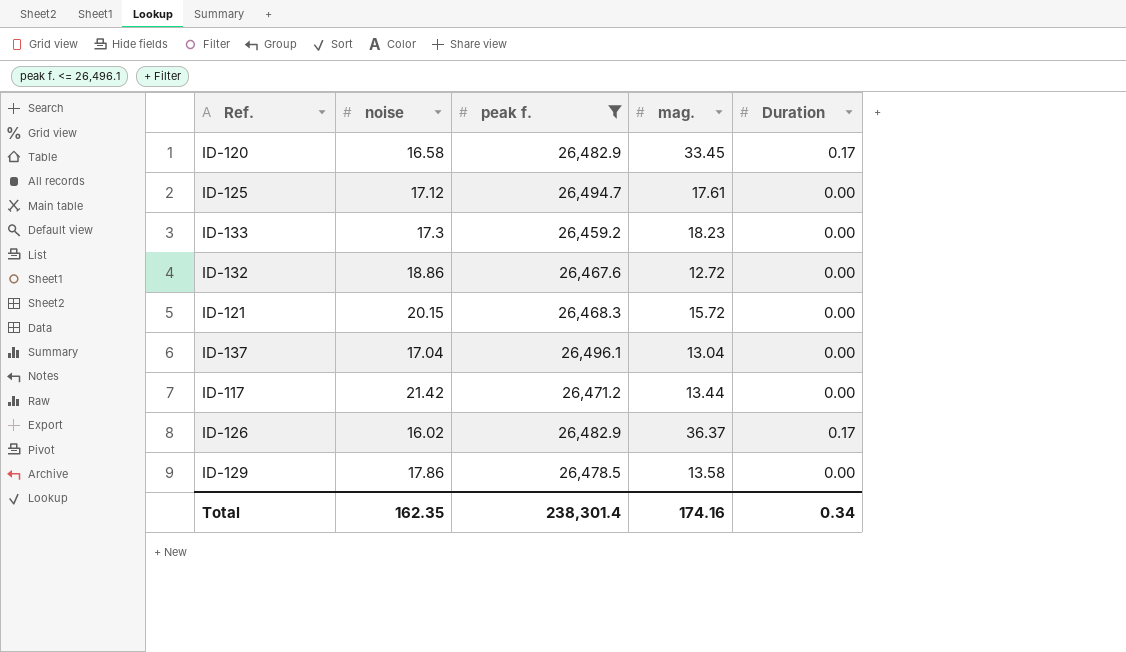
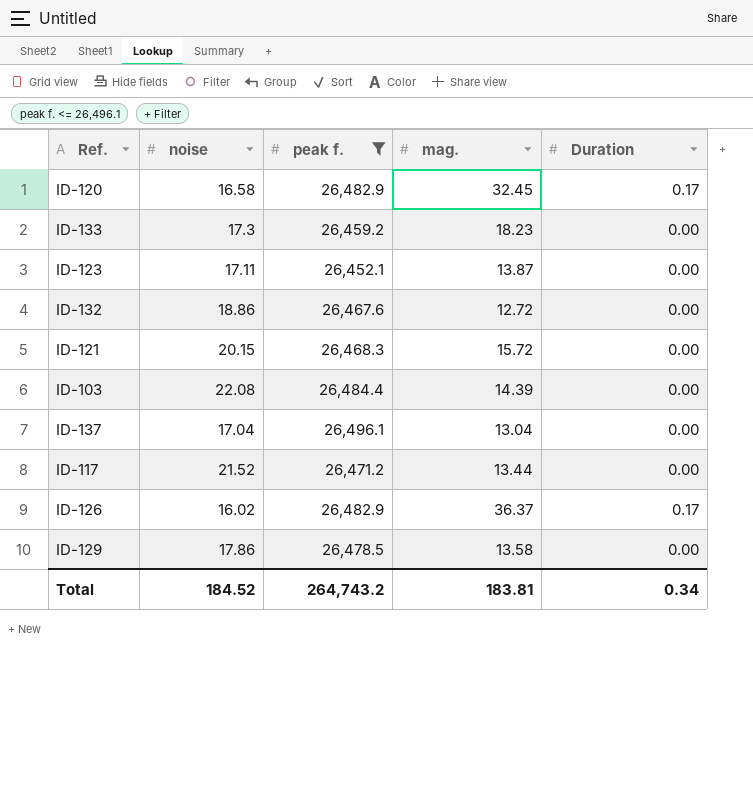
row ID-125: 17.12 | 26,494.7 | 17.61 | 0.00 -> none
ID-120 | mag.: 33.45 -> 32.45
row ID-123: none -> 17.11 | 26,452.1 | 13.87 | 0.00
row ID-103: none -> 22.08 | 26,484.4 | 14.39 | 0.00
ID-117 | noise: 21.42 -> 21.52
Total | noise: 162.35 -> 184.52
Total | peak f.: 238,301.4 -> 264,743.2
Total | mag.: 174.16 -> 183.81

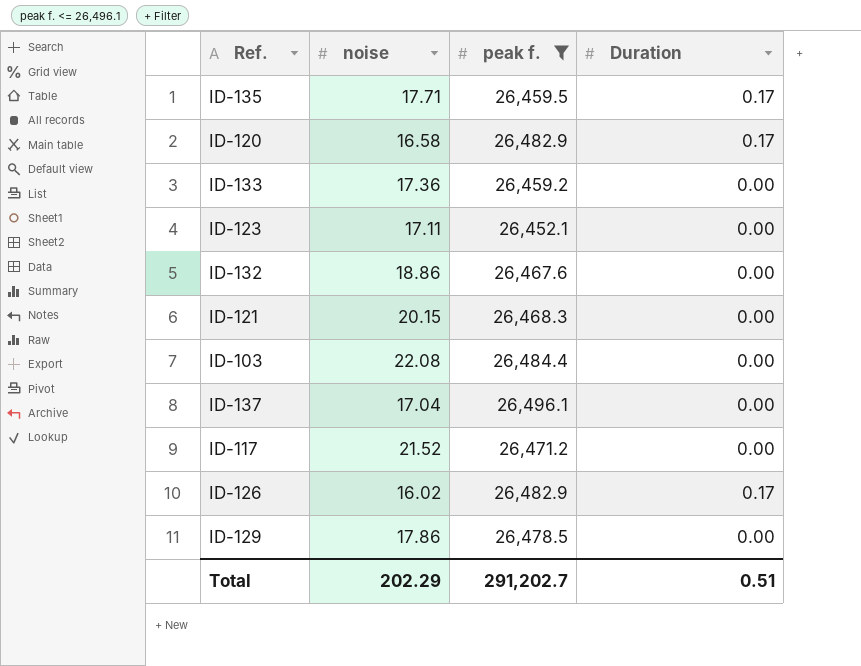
column mag. | position: 4 -> none
row ID-135: none -> 17.71 | 26,459.5 | 0.17
ID-133 | noise: 17.3 -> 17.36
Total | noise: 184.52 -> 202.29
Total | peak f.: 264,743.2 -> 291,202.7
Total | Duration: 0.34 -> 0.51

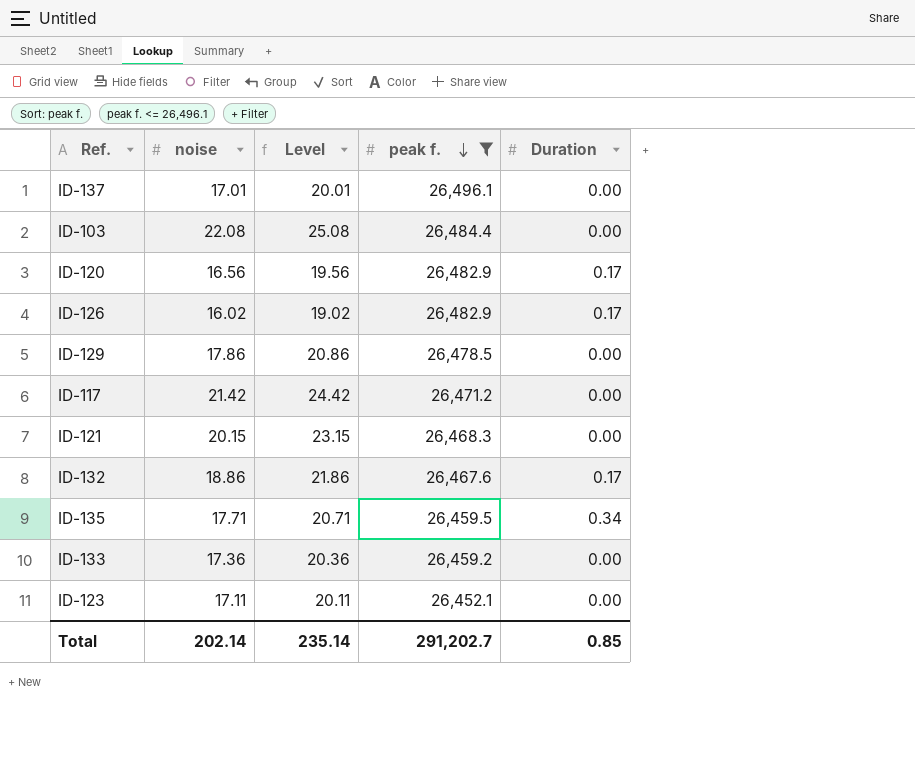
row order: none -> peak f. descending
column Level | formula: none -> [noise] + 3
ID-137 | noise: 17.04 -> 17.01
ID-120 | noise: 16.58 -> 16.56
ID-117 | noise: 21.52 -> 21.42
ID-132 | Duration: 0.00 -> 0.17
ID-135 | Duration: 0.17 -> 0.34
Total | noise: 202.29 -> 202.14
Total | Duration: 0.51 -> 0.85

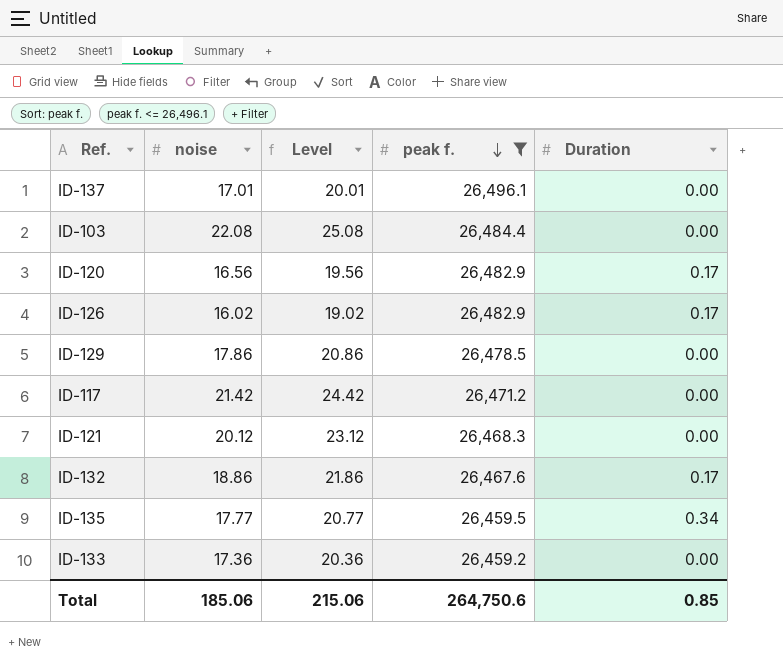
row ID-123: 17.11 | 20.11 | 26,452.1 | 0.00 -> none
ID-121 | noise: 20.15 -> 20.12
ID-121 | Level: 23.15 -> 23.12
ID-135 | noise: 17.71 -> 17.77
ID-135 | Level: 20.71 -> 20.77
Total | noise: 202.14 -> 185.06
Total | Level: 235.14 -> 215.06
Total | peak f.: 291,202.7 -> 264,750.6

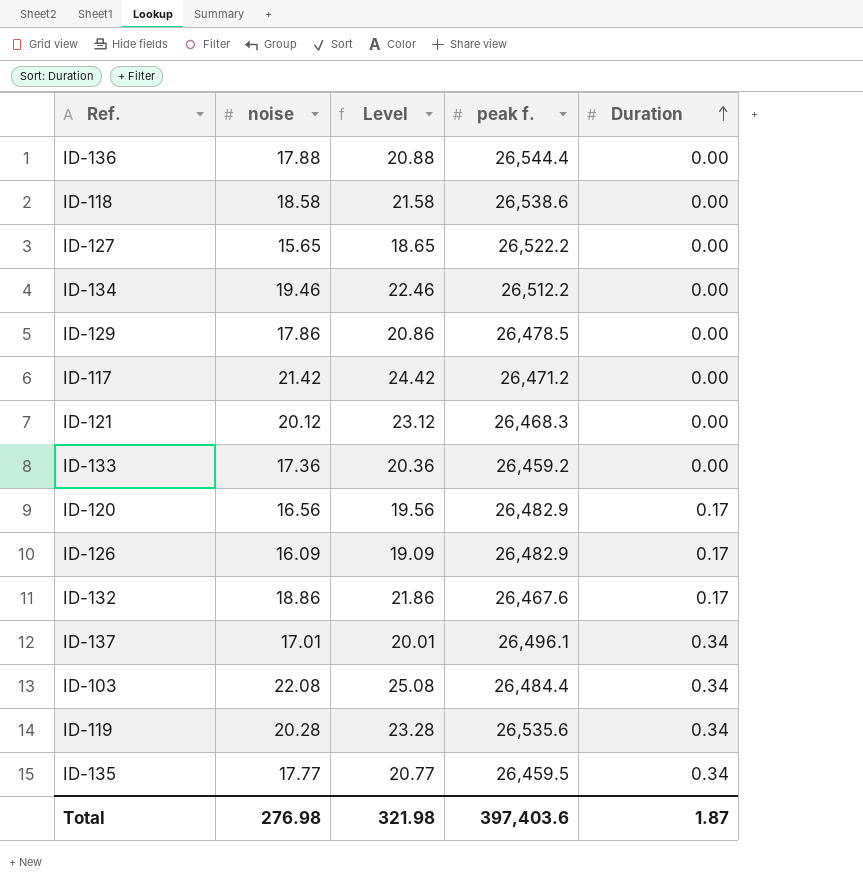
filter: peak f. <= 26,496.1 -> none
row order: peak f. descending -> Duration ascending
ID-126 | noise: 16.02 -> 16.09
ID-126 | Level: 19.02 -> 19.09
ID-137 | Duration: 0.00 -> 0.34
ID-103 | Duration: 0.00 -> 0.34
Total | noise: 185.06 -> 276.98
Total | Level: 215.06 -> 321.98
Total | peak f.: 264,750.6 -> 397,403.6
Total | Duration: 0.85 -> 1.87

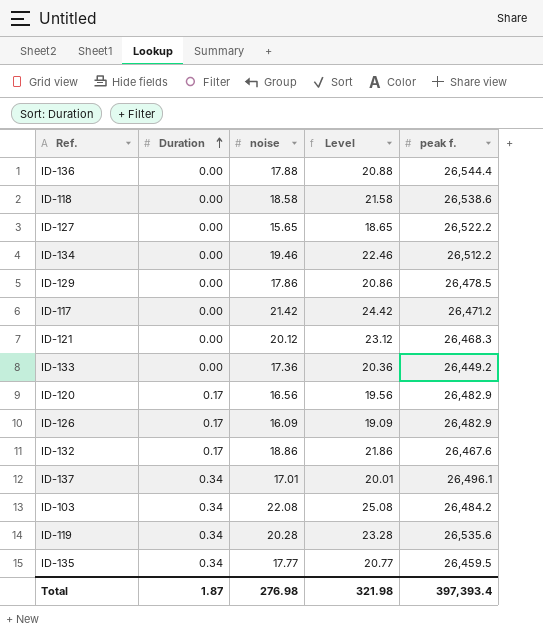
column Duration | position: 5 -> 2
ID-133 | peak f.: 26,459.2 -> 26,449.2
ID-103 | peak f.: 26,484.4 -> 26,484.2
Total | peak f.: 397,403.6 -> 397,393.4

